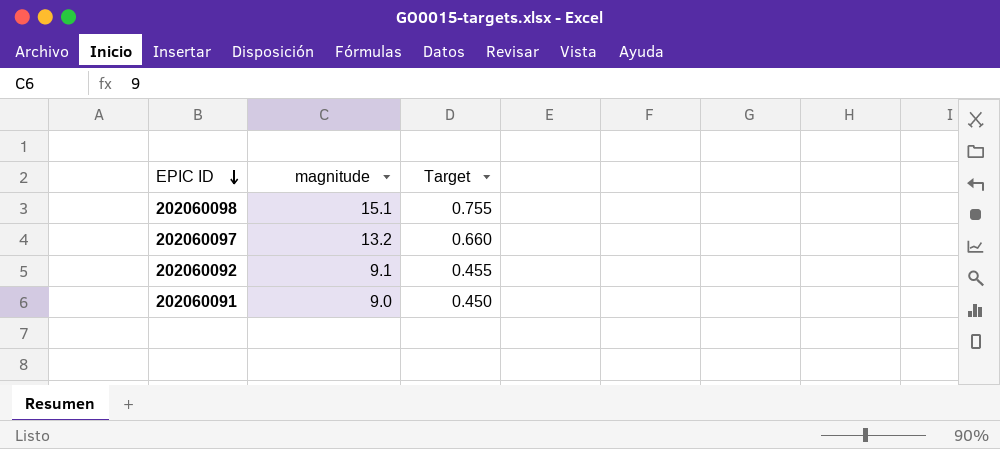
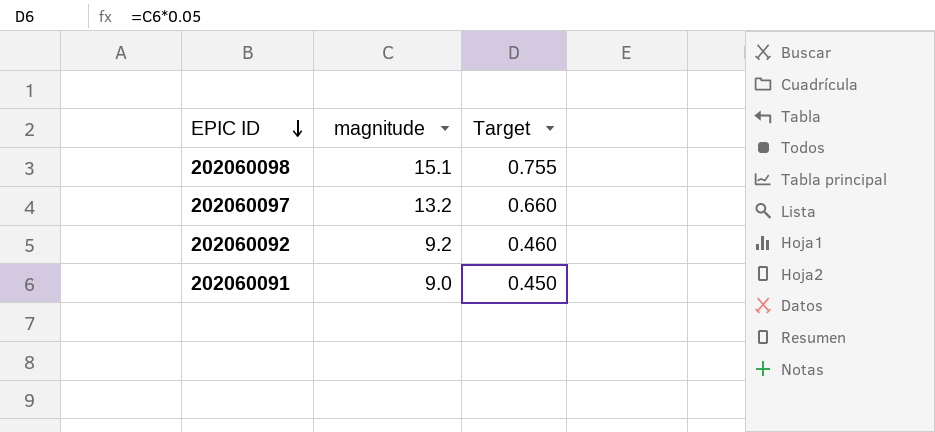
202060092 | magnitude: 9.1 -> 9.2
202060092 | Target: 0.455 -> 0.460

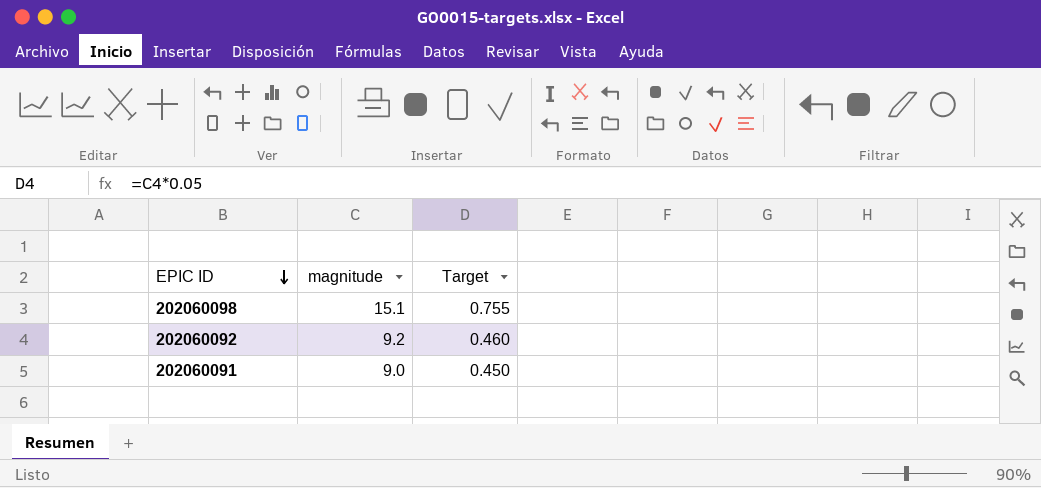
row 202060097: 13.2 | 0.660 -> none

